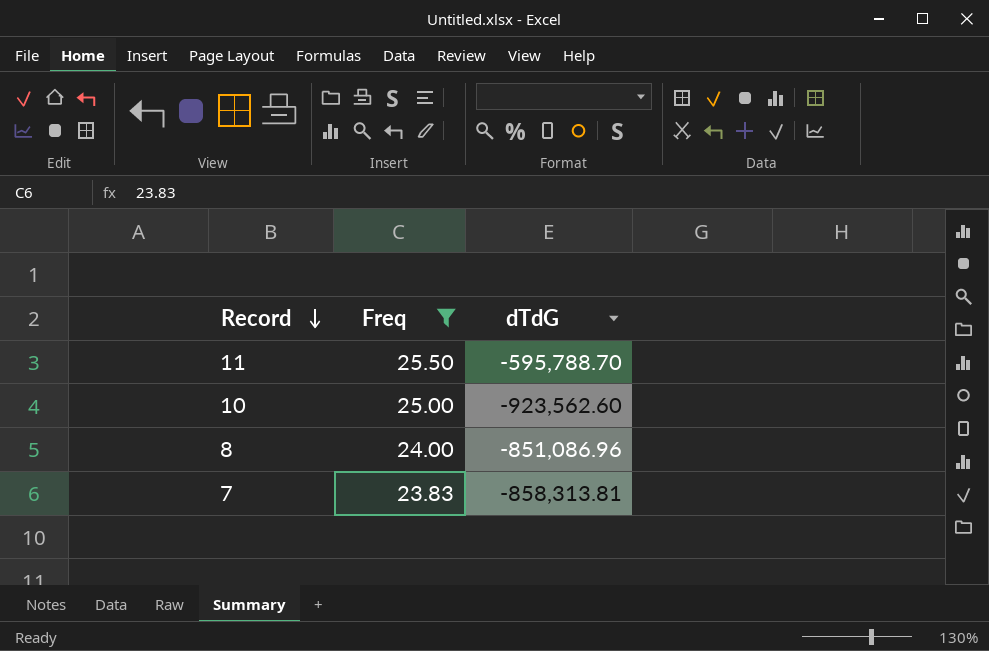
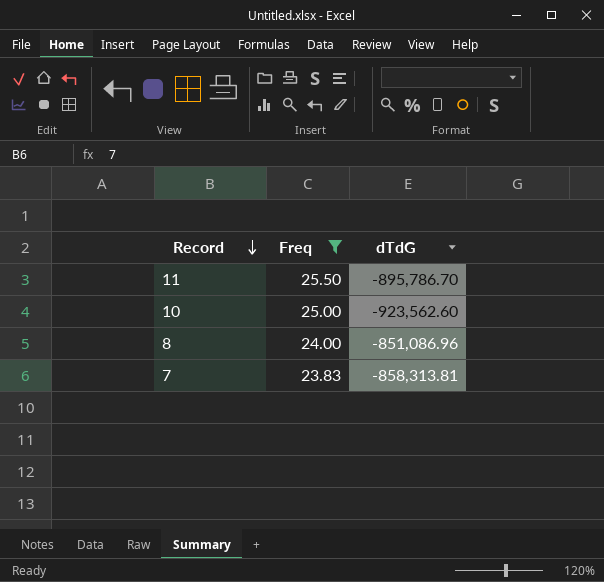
11 | dTdG: -595,788.70 -> -895,786.70

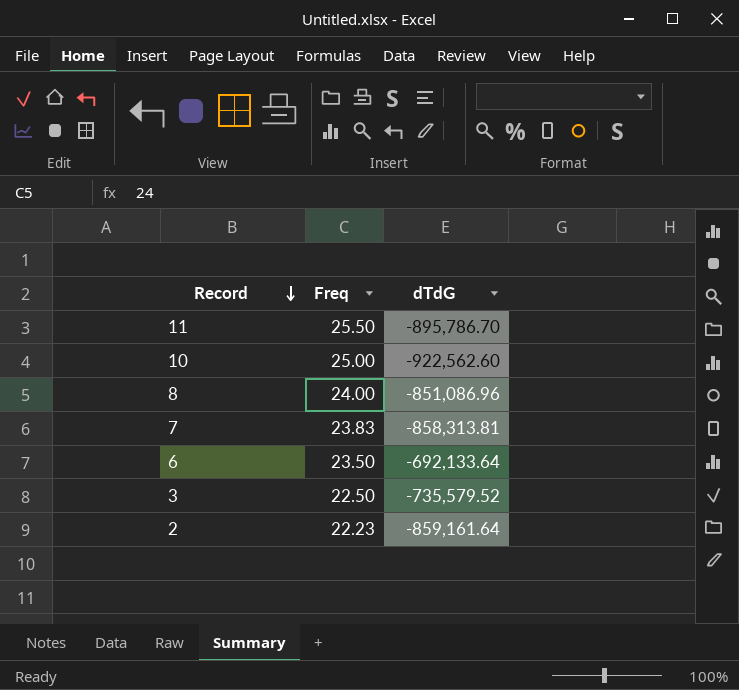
filter: Freq >= 23.83 -> none
10 | dTdG: -923,562.60 -> -922,562.60

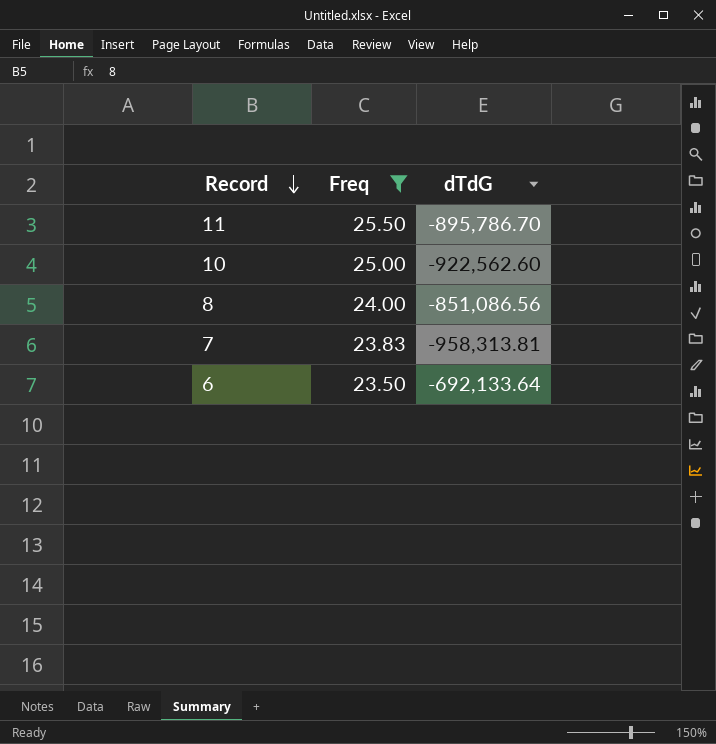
filter: none -> Freq >= 23.50
8 | dTdG: -851,086.96 -> -851,086.56
7 | dTdG: -858,313.81 -> -958,313.81

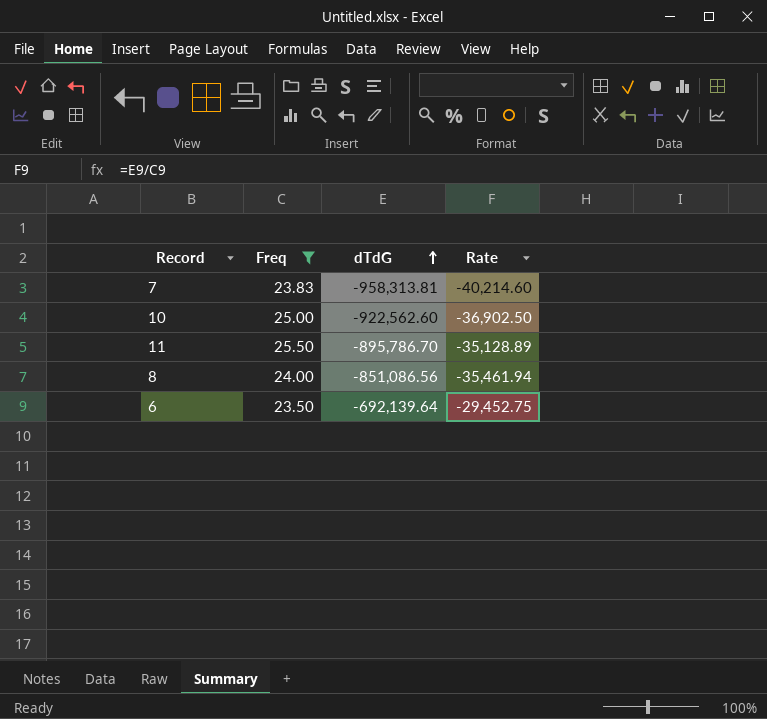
row order: Record descending -> dTdG ascending
column Rate | formula: none -> [dTdG] / [Freq]
6 | dTdG: -692,133.64 -> -692,139.64

